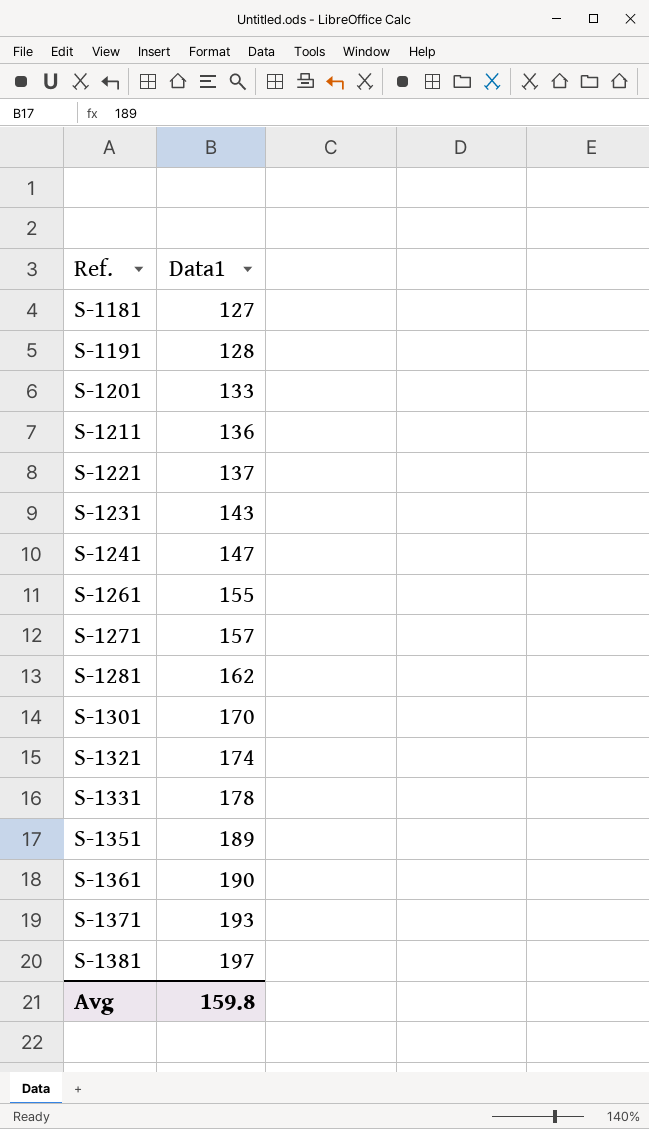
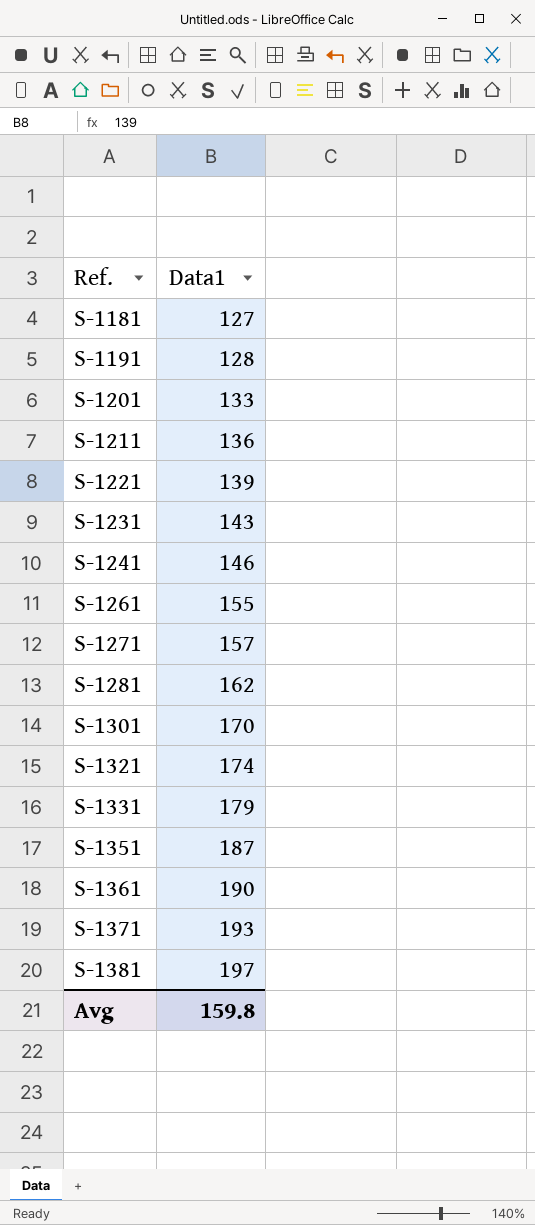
S-1221 | Data1: 137 -> 139
S-1241 | Data1: 147 -> 146
S-1331 | Data1: 178 -> 179
S-1351 | Data1: 189 -> 187

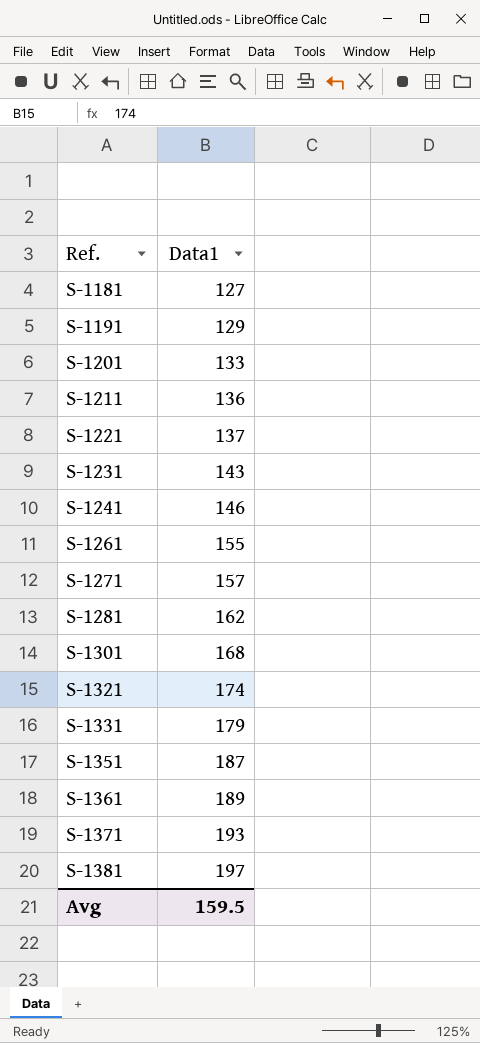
S-1191 | Data1: 128 -> 129
S-1221 | Data1: 139 -> 137
S-1301 | Data1: 170 -> 168
S-1361 | Data1: 190 -> 189
Avg | Data1: 159.8 -> 159.5

